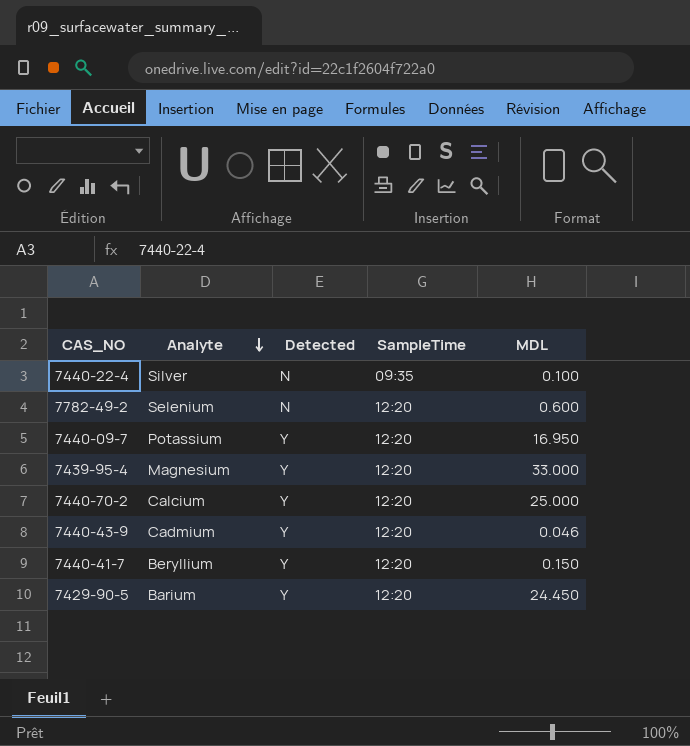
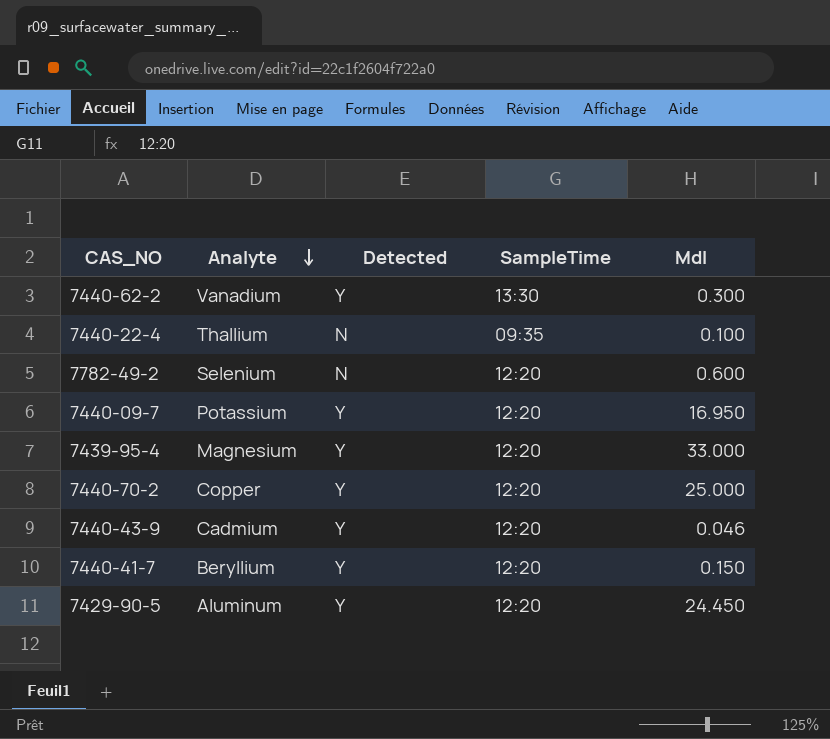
column name: MDL -> Mdl
row 7440-62-2: none -> Vanadium | Y | 13:30 | 0.300
7440-22-4 | Analyte: Silver -> Thallium
7440-70-2 | Analyte: Calcium -> Copper
7429-90-5 | Analyte: Barium -> Aluminum

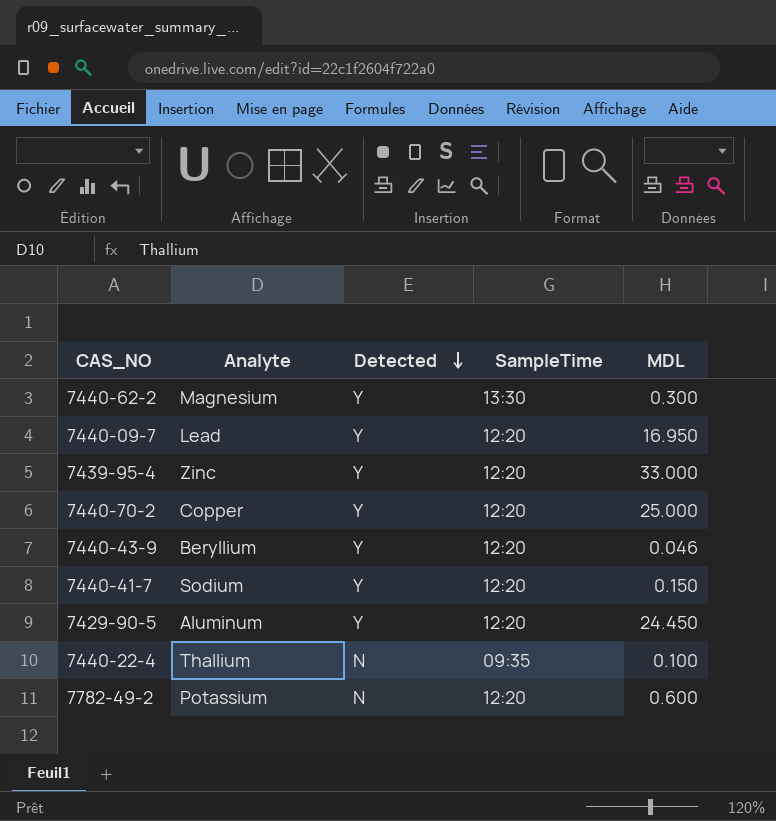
row order: Analyte descending -> Detected descending
column name: Mdl -> MDL
7440-62-2 | Analyte: Vanadium -> Magnesium
7440-09-7 | Analyte: Potassium -> Lead
7439-95-4 | Analyte: Magnesium -> Zinc
7440-43-9 | Analyte: Cadmium -> Beryllium
7440-41-7 | Analyte: Beryllium -> Sodium
7782-49-2 | Analyte: Selenium -> Potassium

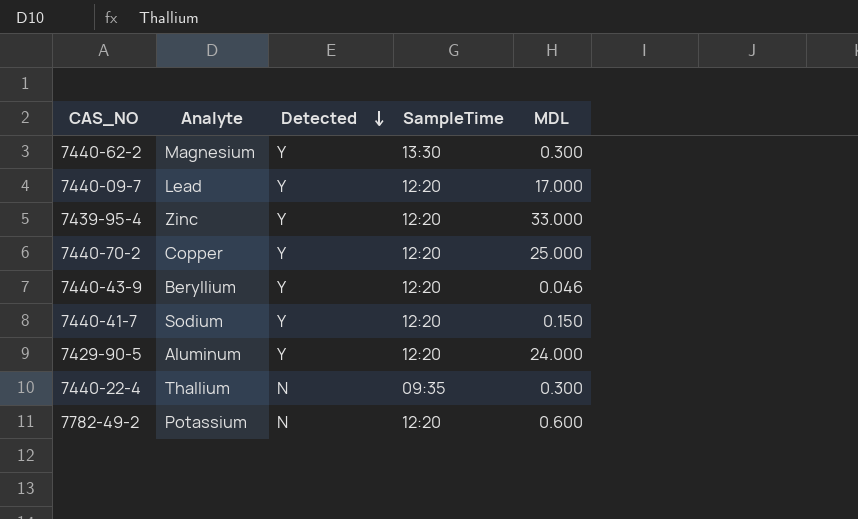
7440-09-7 | MDL: 16.950 -> 17.000
7429-90-5 | MDL: 24.450 -> 24.000
7440-22-4 | MDL: 0.100 -> 0.300

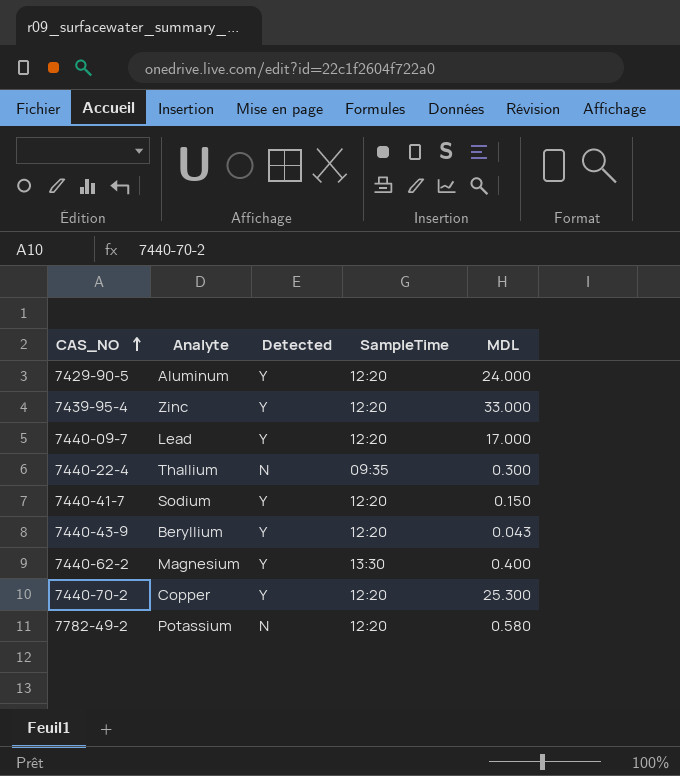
row order: Detected descending -> CAS_NO ascending
7440-43-9 | MDL: 0.046 -> 0.043
7440-62-2 | MDL: 0.300 -> 0.400
7440-70-2 | MDL: 25.000 -> 25.300
7782-49-2 | MDL: 0.600 -> 0.580

